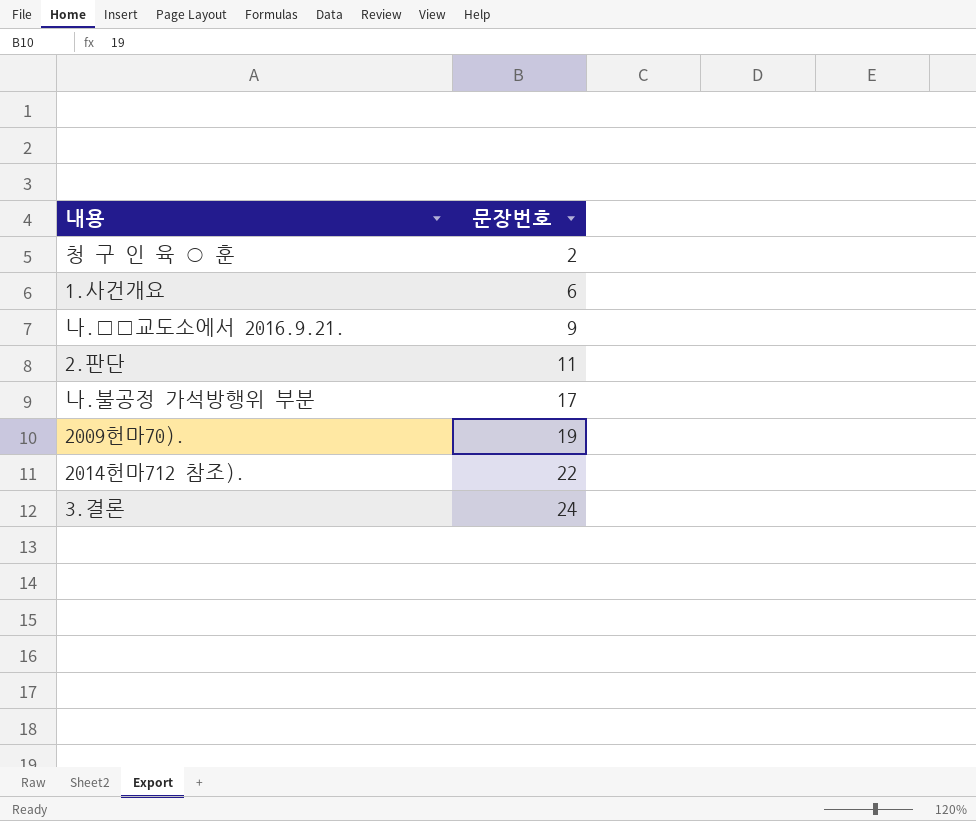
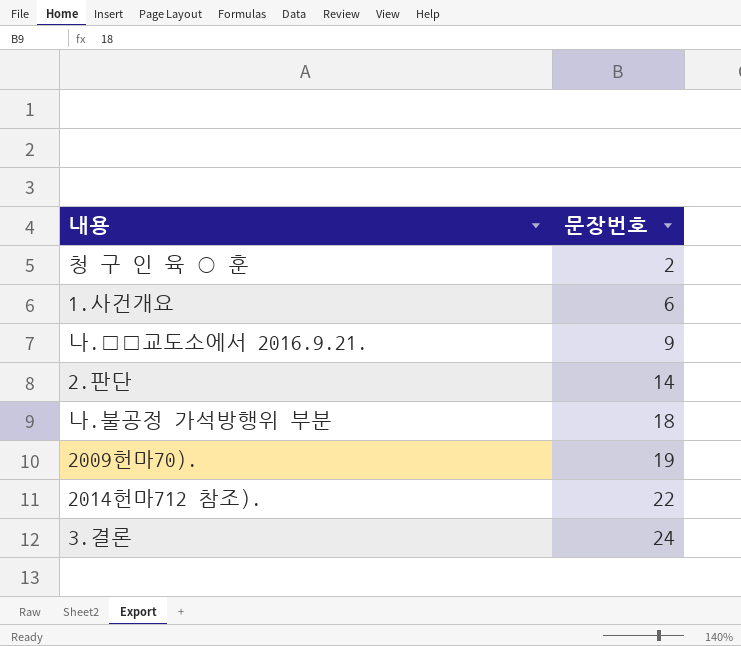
2.판단 | 문장번호: 11 -> 14
나.불공정 가석방행위 부분 | 문장번호: 17 -> 18

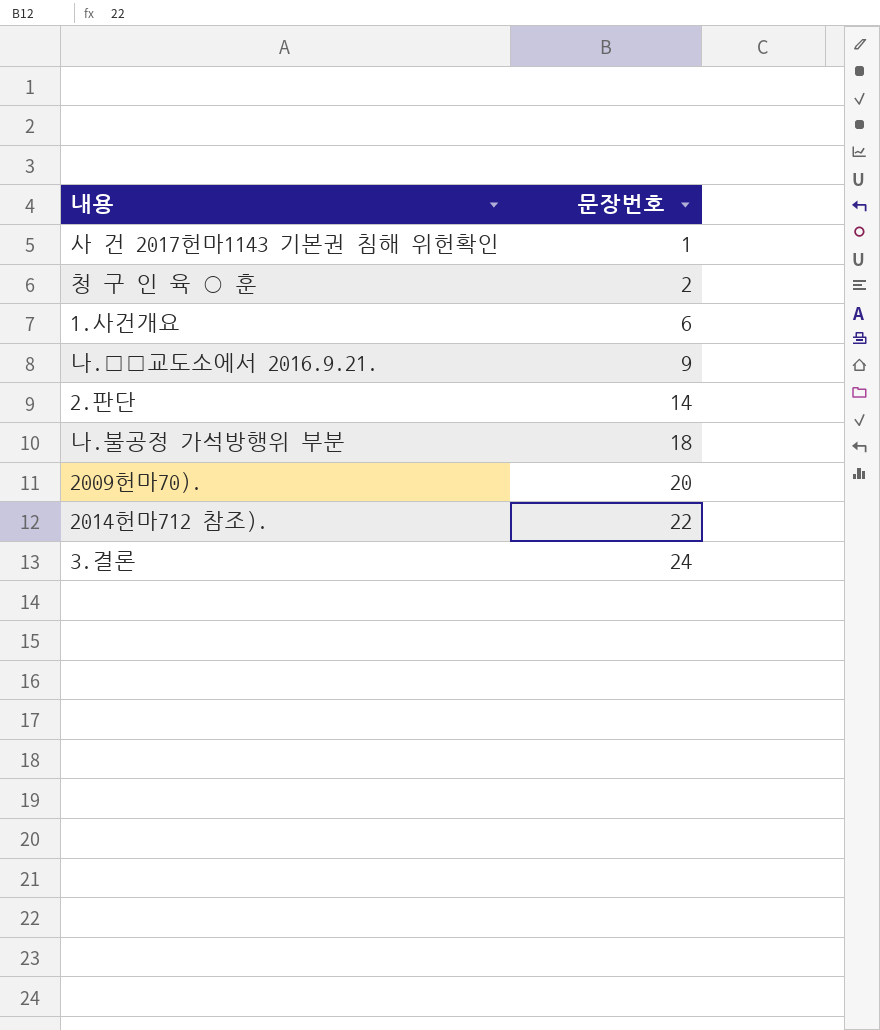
row 사 건 2017헌마1143 기본권 침해 위헌확인: none -> 1
2009헌마70). | 문장번호: 19 -> 20

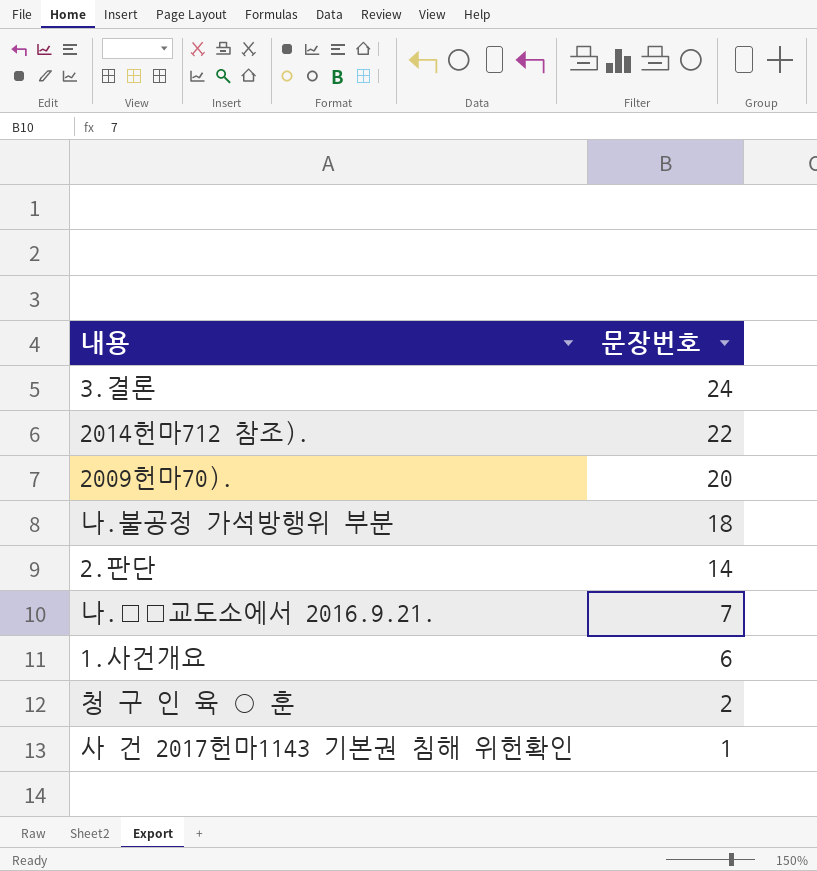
row order: 문장번호 ascending -> 문장번호 descending
나.□□교도소에서 2016.9.21. | 문장번호: 9 -> 7

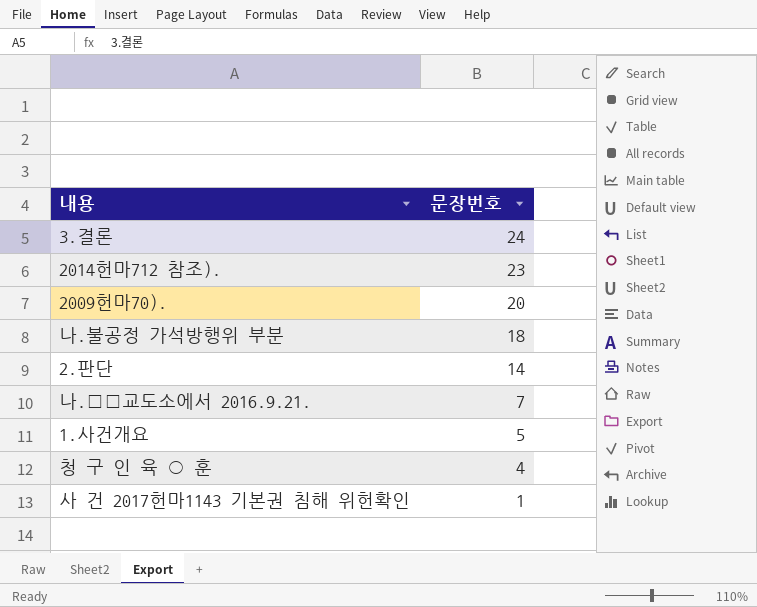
2014헌마712 참조). | 문장번호: 22 -> 23
1.사건개요 | 문장번호: 6 -> 5
청 구 인 육 ○ 훈 | 문장번호: 2 -> 4

